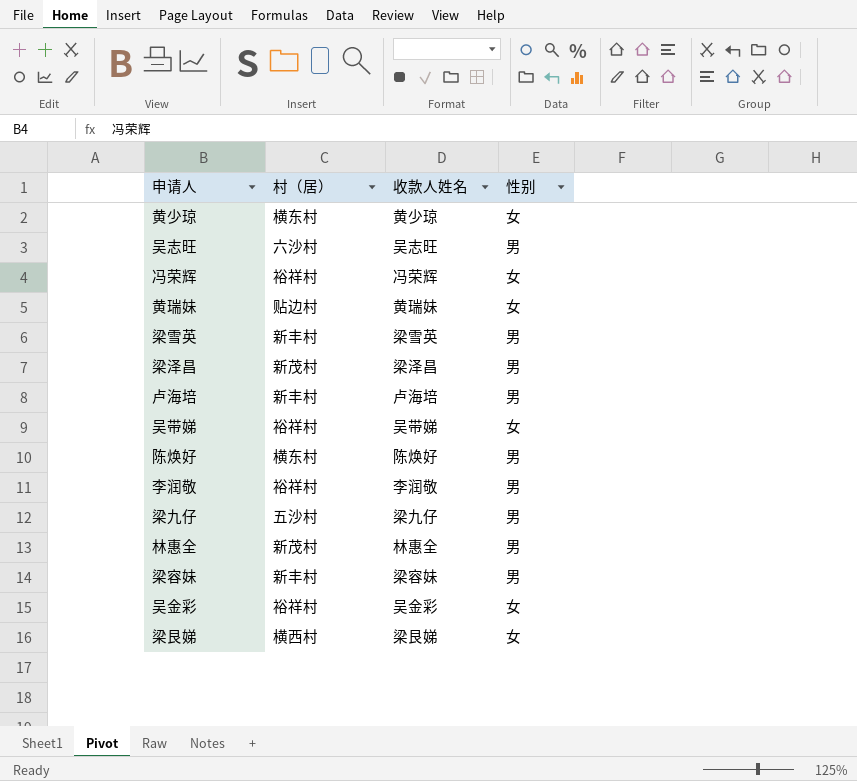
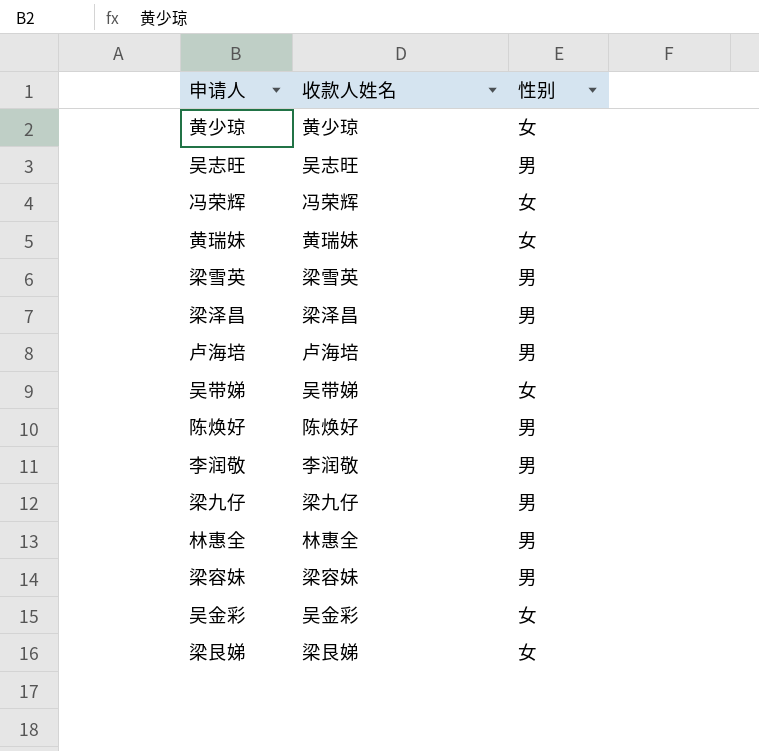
column 村（居） | position: 2 -> none

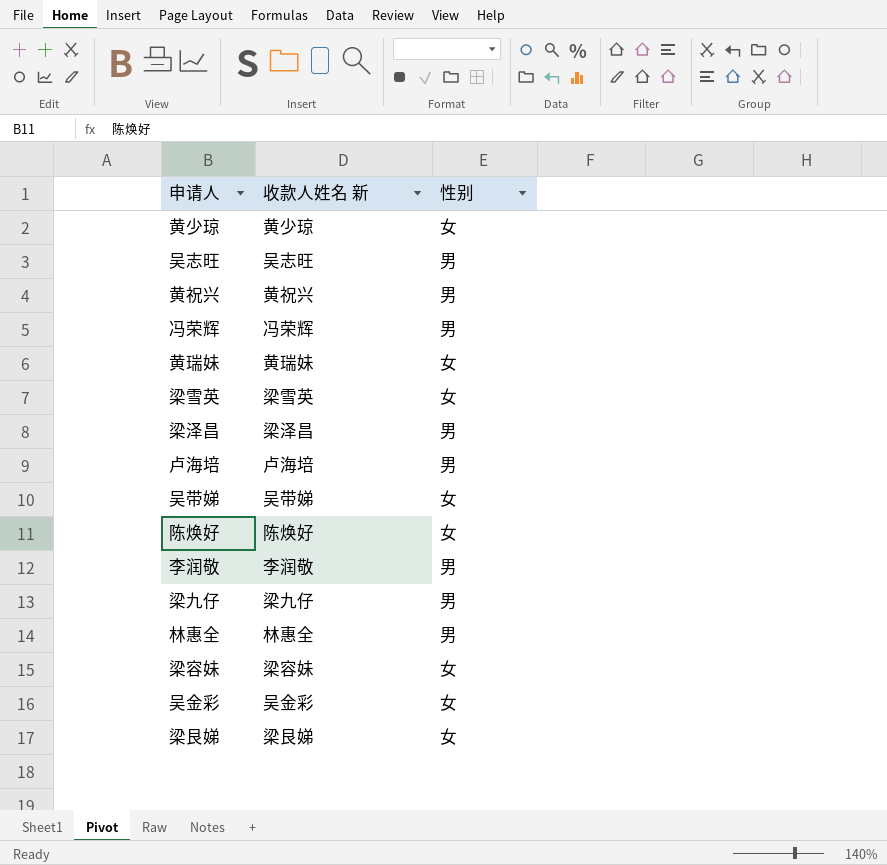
column name: 收款人姓名 -> 收款人姓名 新
row 黄祝兴: none -> 黄祝兴 | 男
冯荣辉 | 性别: 女 -> 男
梁雪英 | 性别: 男 -> 女
陈焕好 | 性别: 男 -> 女
梁容妹 | 性别: 男 -> 女

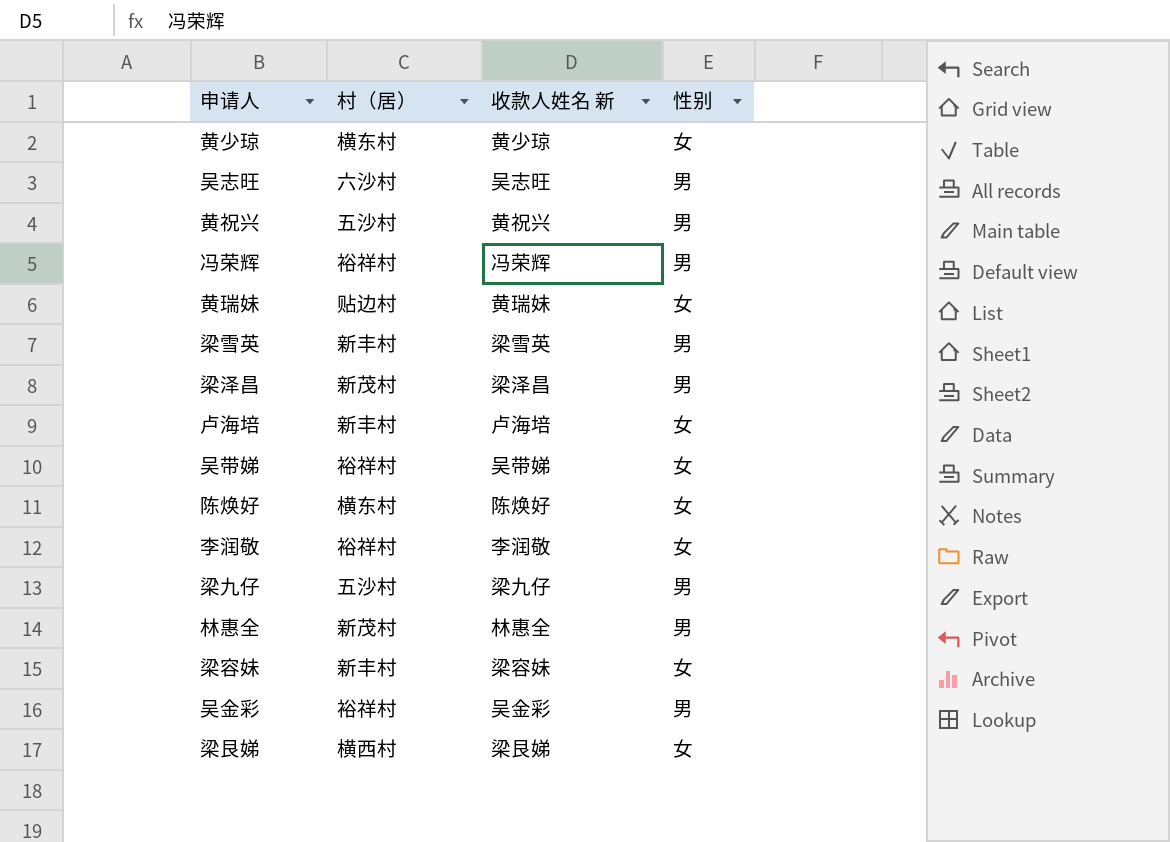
column 村（居） | position: none -> 2
梁雪英 | 性别: 女 -> 男
卢海培 | 性别: 男 -> 女
李润敬 | 性别: 男 -> 女
吴金彩 | 性别: 女 -> 男

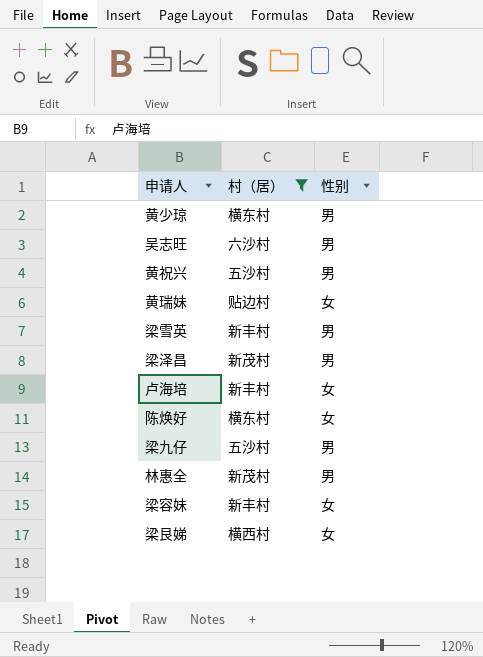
filter: none -> 村（居） != 裕祥村
column 收款人姓名 新 | position: 3 -> none
黄少琼 | 性别: 女 -> 男

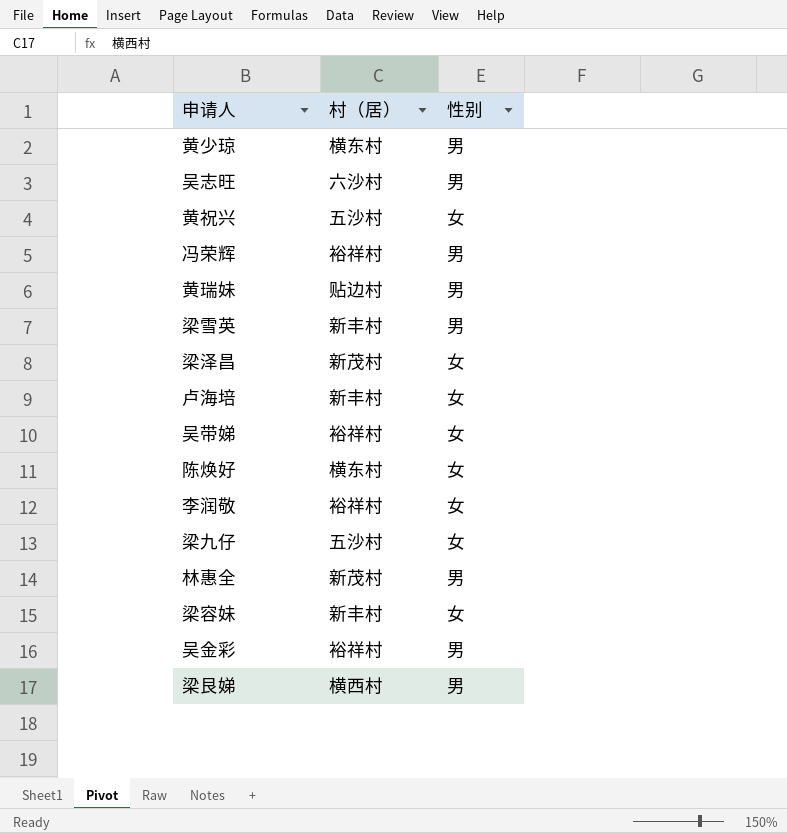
filter: 村（居） != 裕祥村 -> none
黄祝兴 | 性别: 男 -> 女
黄瑞妹 | 性别: 女 -> 男
梁泽昌 | 性别: 男 -> 女
梁九仔 | 性别: 男 -> 女
梁艮娣 | 性别: 女 -> 男

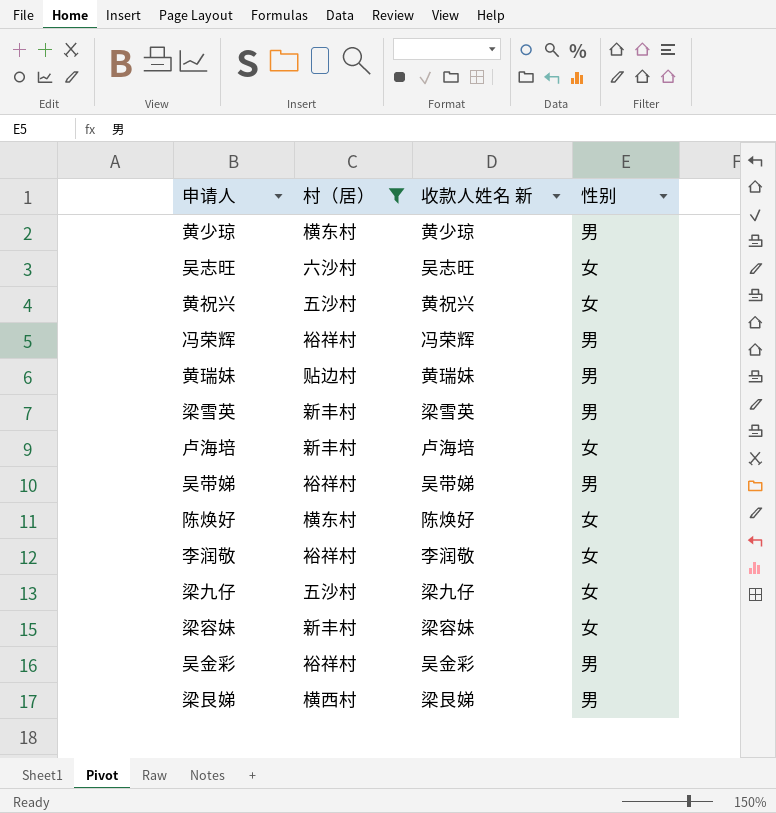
filter: none -> 村（居） != 新茂村
column 收款人姓名 新 | position: none -> 3
吴志旺 | 性别: 男 -> 女
吴带娣 | 性别: 女 -> 男

